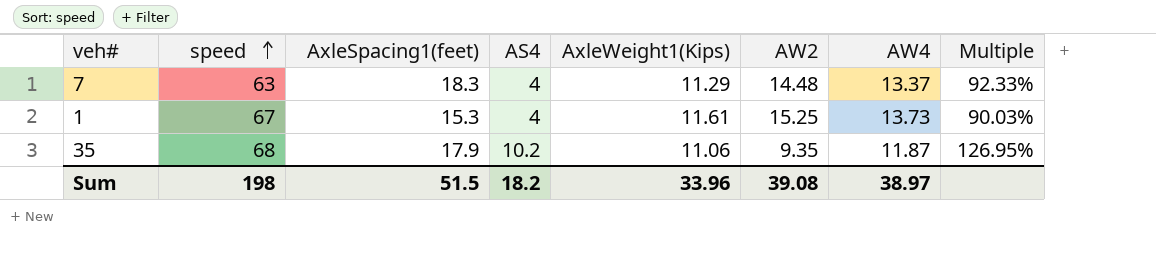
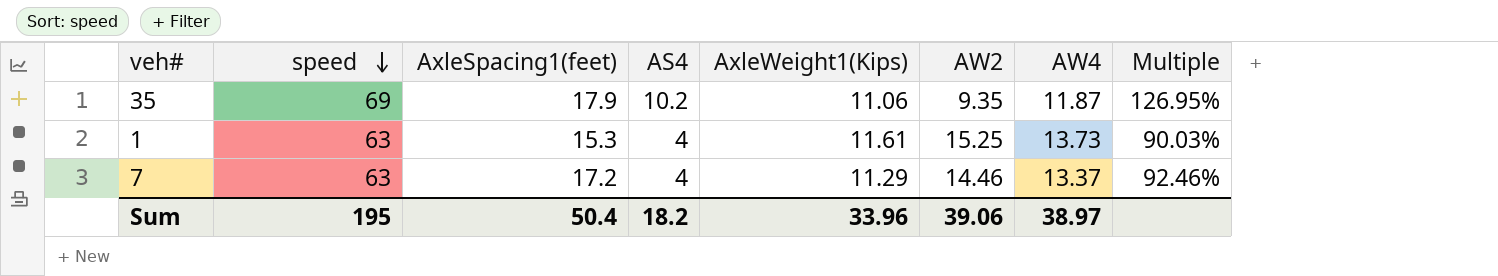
row order: speed ascending -> speed descending
35 | speed: 68 -> 69
1 | speed: 67 -> 63
7 | AxleSpacing1(feet): 18.3 -> 17.2
7 | AW2: 14.48 -> 14.46
7 | Multiple: 92.33% -> 92.46%
Sum | speed: 198 -> 195
Sum | AxleSpacing1(feet): 51.5 -> 50.4
Sum | AW2: 39.08 -> 39.06

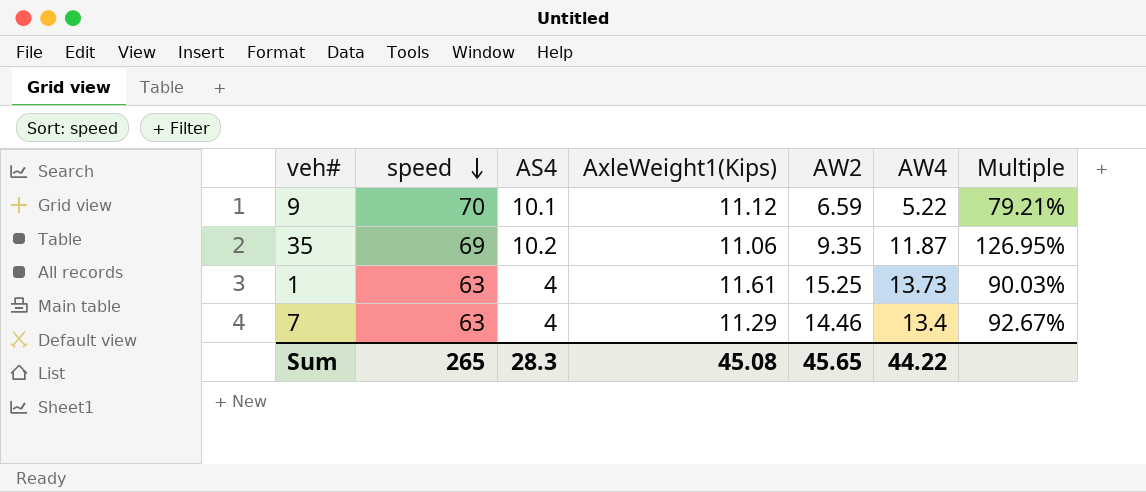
column AxleSpacing1(feet) | position: 3 -> none
row 9: none -> 70 | 10.1 | 11.12 | 6.59 | 5.22 | 79.21%
7 | AW4: 13.37 -> 13.4
7 | Multiple: 92.46% -> 92.67%
Sum | speed: 195 -> 265
Sum | AS4: 18.2 -> 28.3
Sum | AxleWeight1(Kips): 33.96 -> 45.08
Sum | AW2: 39.06 -> 45.65
Sum | AW4: 38.97 -> 44.22

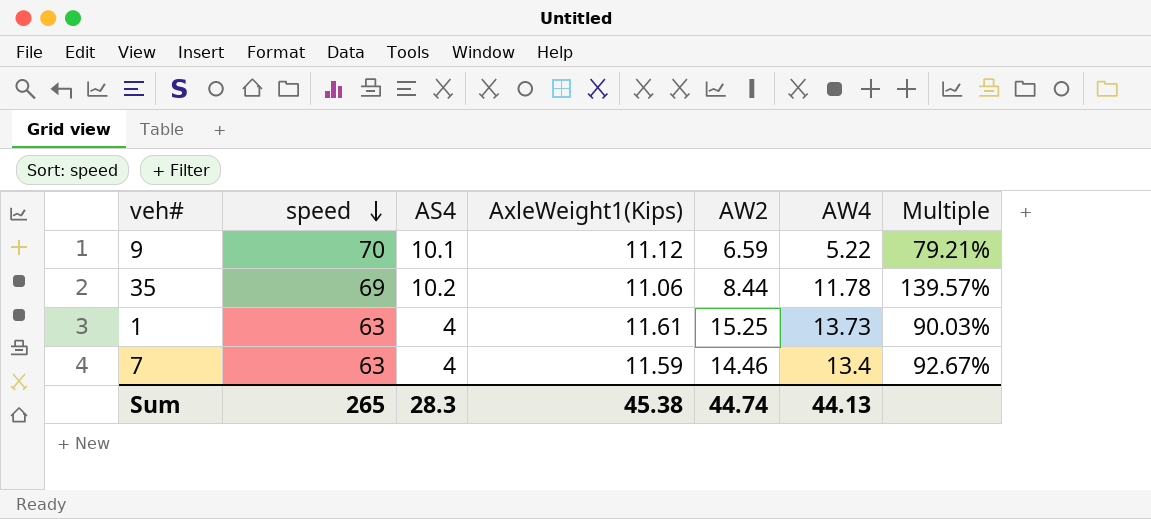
35 | AW2: 9.35 -> 8.44
35 | AW4: 11.87 -> 11.78
35 | Multiple: 126.95% -> 139.57%
7 | AxleWeight1(Kips): 11.29 -> 11.59
Sum | AxleWeight1(Kips): 45.08 -> 45.38
Sum | AW2: 45.65 -> 44.74
Sum | AW4: 44.22 -> 44.13

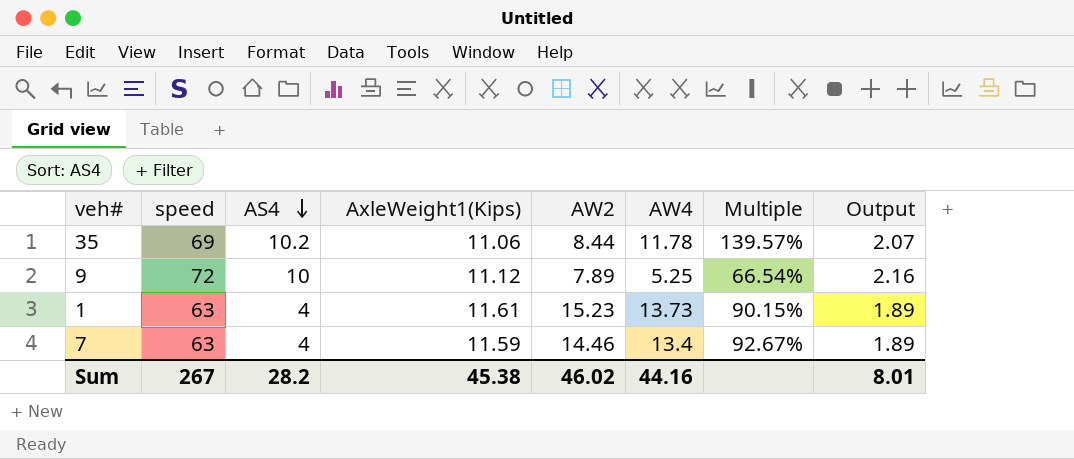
row order: speed descending -> AS4 descending
column Output | formula: none -> [speed] * 0.03
9 | speed: 70 -> 72
9 | AS4: 10.1 -> 10
9 | AW2: 6.59 -> 7.89
9 | AW4: 5.22 -> 5.25
9 | Multiple: 79.21% -> 66.54%
1 | AW2: 15.25 -> 15.23
1 | Multiple: 90.03% -> 90.15%
Sum | speed: 265 -> 267
Sum | AS4: 28.3 -> 28.2
Sum | AW2: 44.74 -> 46.02
Sum | AW4: 44.13 -> 44.16

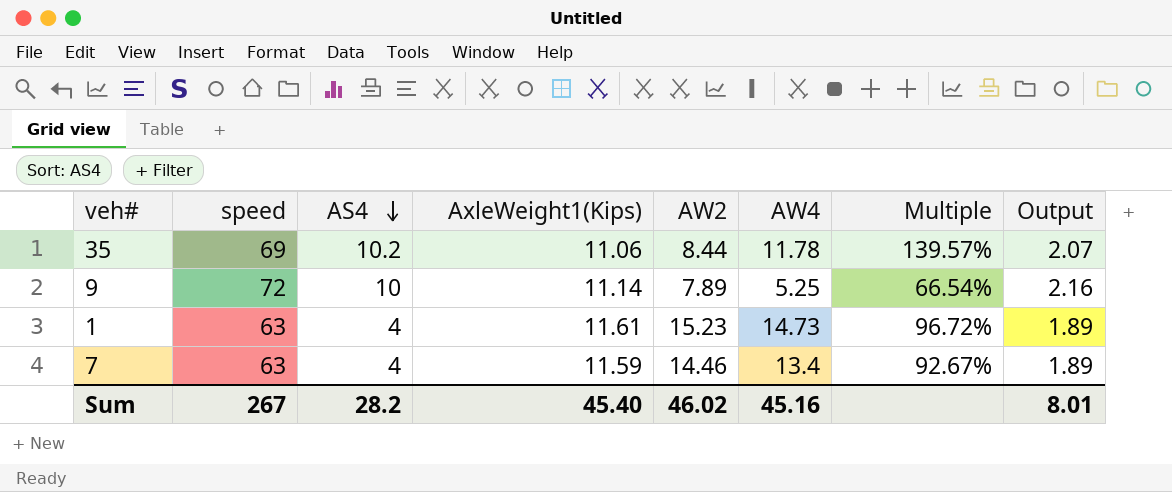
9 | AxleWeight1(Kips): 11.12 -> 11.14
1 | AW4: 13.73 -> 14.73
1 | Multiple: 90.15% -> 96.72%
Sum | AxleWeight1(Kips): 45.38 -> 45.40
Sum | AW4: 44.16 -> 45.16

